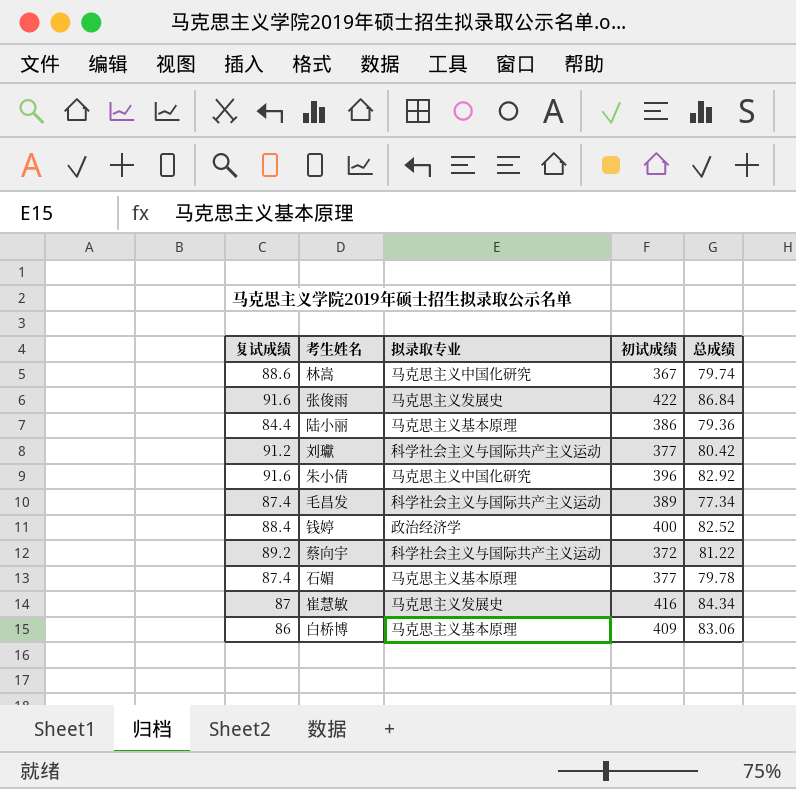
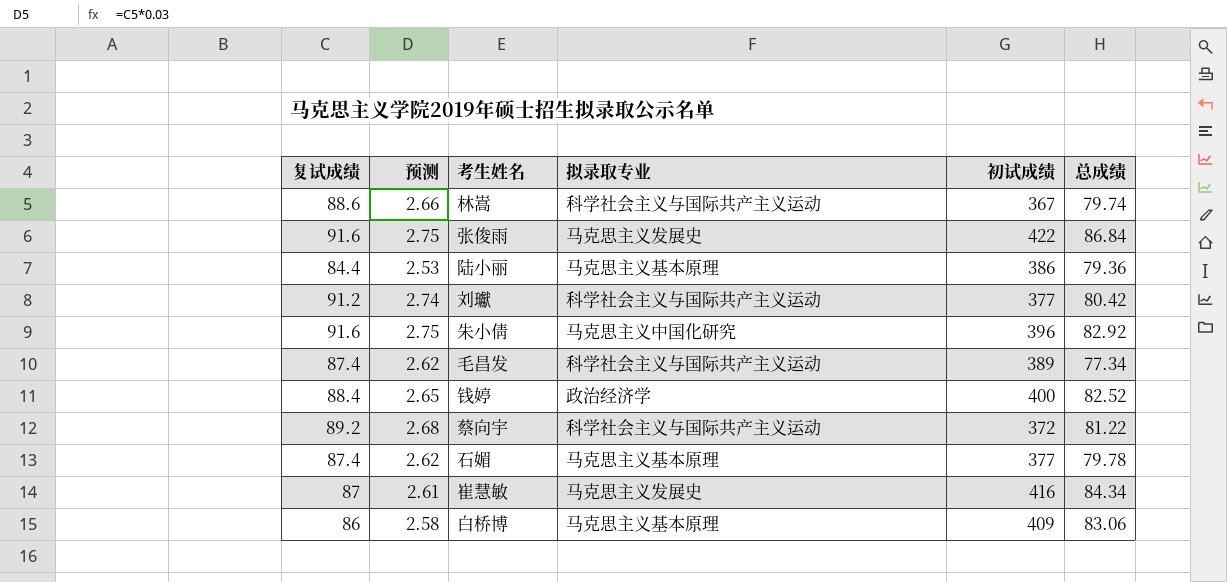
column 预测 | formula: none -> [复试成绩] * 0.03
林嵩 | 拟录取专业: 马克思主义中国化研究 -> 科学社会主义与国际共产主义运动

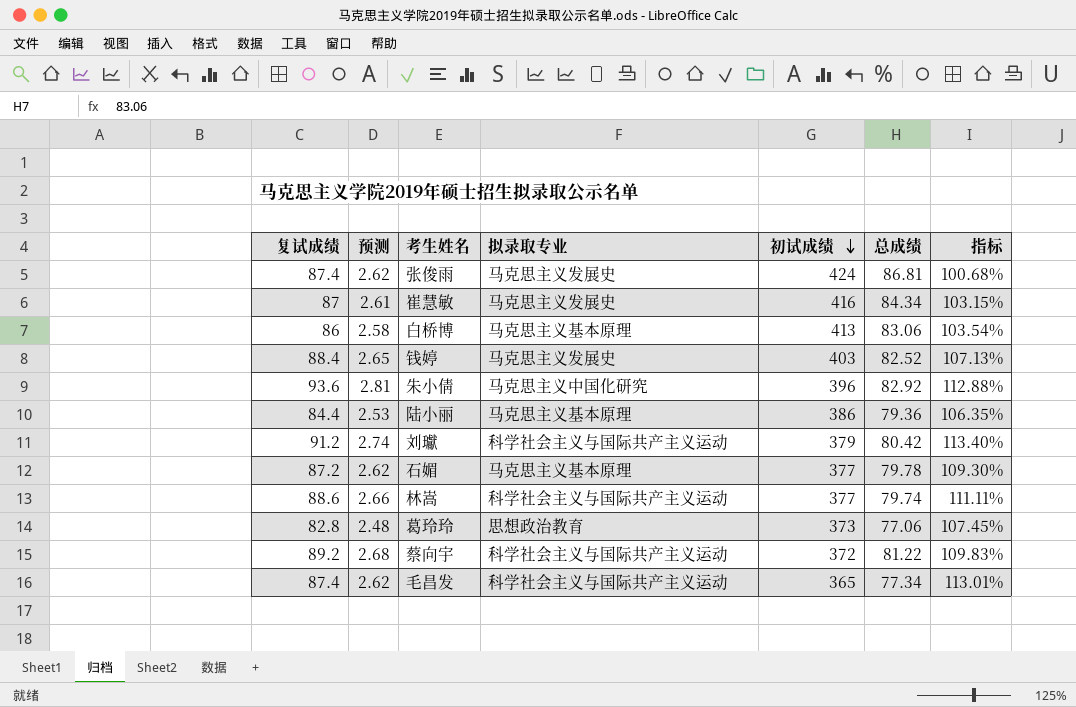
row order: none -> 初试成绩 descending
column 指标 | formula: none -> [复试成绩] / [总成绩]
张俊雨 | 复试成绩: 91.6 -> 87.4
张俊雨 | 预测: 2.75 -> 2.62
张俊雨 | 初试成绩: 422 -> 424
张俊雨 | 总成绩: 86.84 -> 86.81
白桥博 | 初试成绩: 409 -> 413
钱婷 | 拟录取专业: 政治经济学 -> 马克思主义发展史
钱婷 | 初试成绩: 400 -> 403
朱小倩 | 复试成绩: 91.6 -> 93.6
朱小倩 | 预测: 2.75 -> 2.81
刘瓛 | 初试成绩: 377 -> 379
石媚 | 复试成绩: 87.4 -> 87.2
林嵩 | 初试成绩: 367 -> 377
row 葛玲玲: none -> 82.8 | 2.48 | 思想政治教育 | 373 | 77.06 | 107.45%
毛昌发 | 初试成绩: 389 -> 365

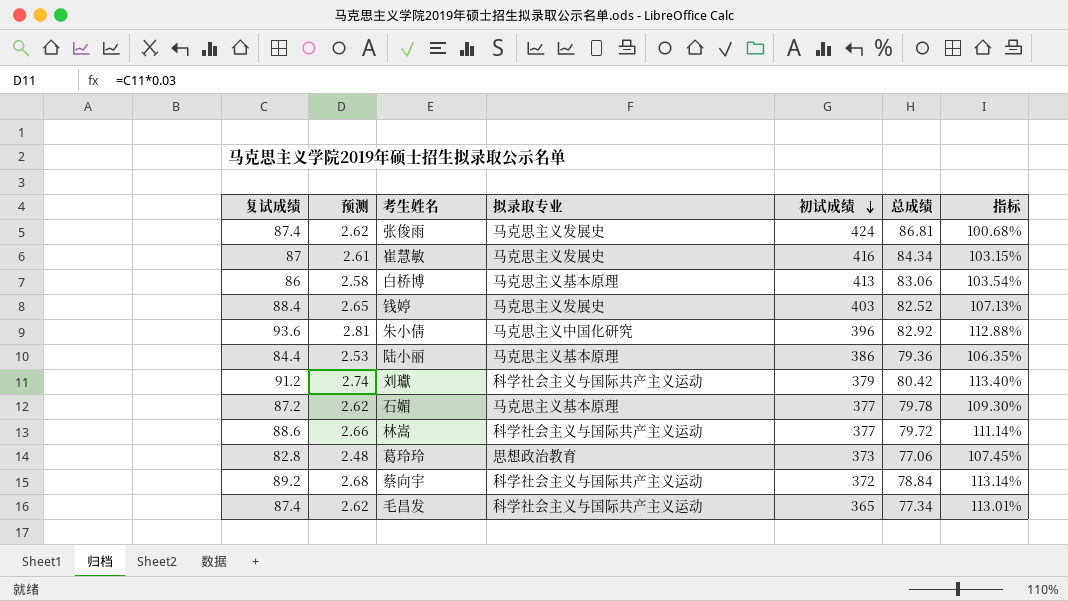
林嵩 | 总成绩: 79.74 -> 79.72
林嵩 | 指标: 111.11% -> 111.14%
蔡向宇 | 总成绩: 81.22 -> 78.84
蔡向宇 | 指标: 109.83% -> 113.14%

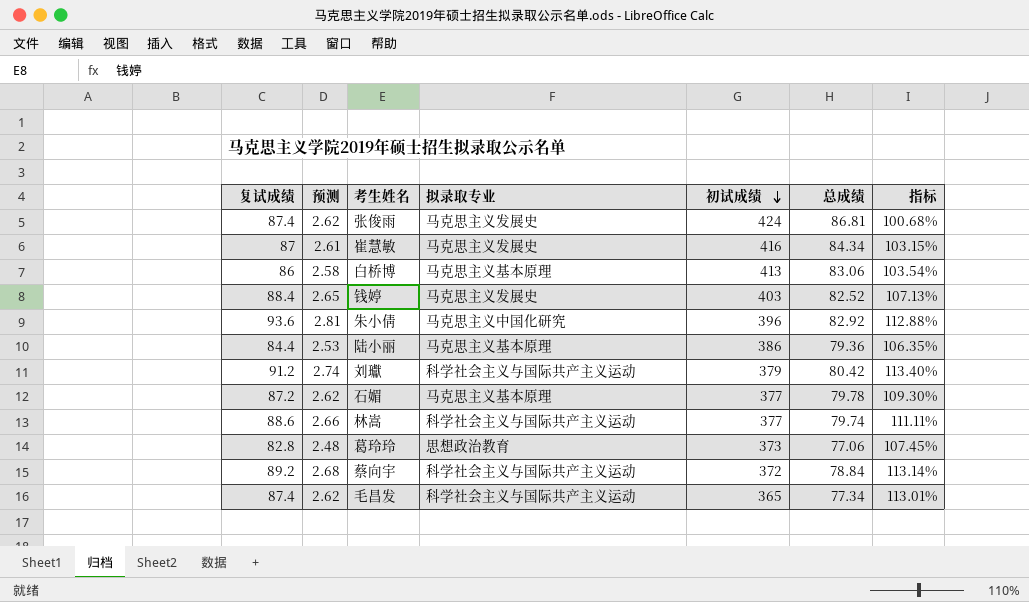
林嵩 | 总成绩: 79.72 -> 79.74
林嵩 | 指标: 111.14% -> 111.11%

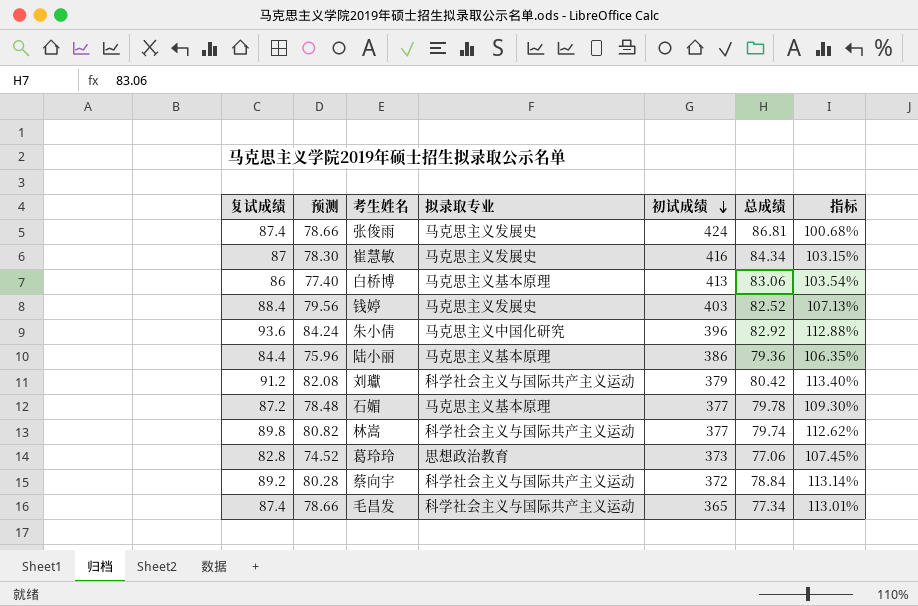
column 预测 | formula: [复试成绩] * 0.03 -> [复试成绩] * 0.9
林嵩 | 复试成绩: 88.6 -> 89.8
林嵩 | 指标: 111.11% -> 112.62%

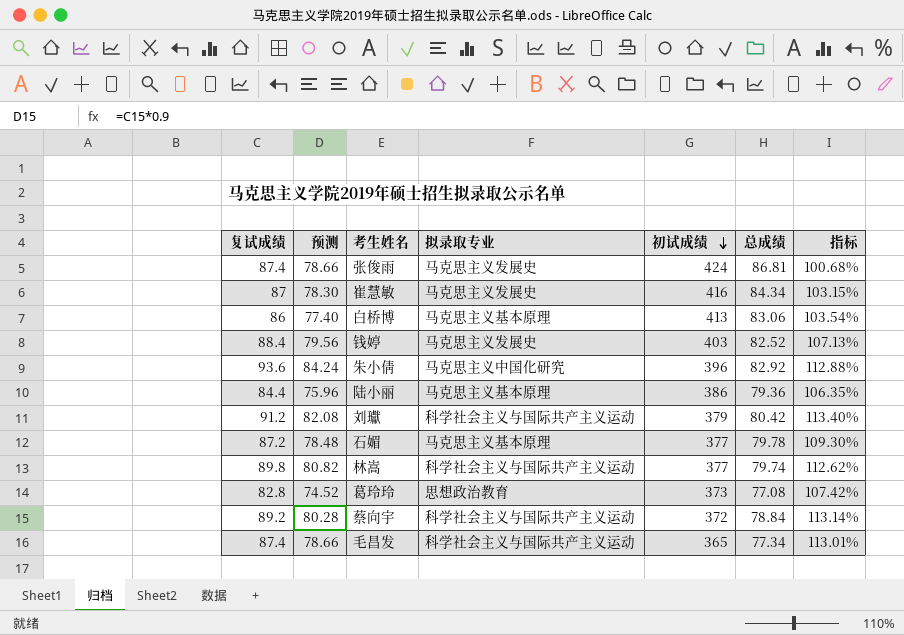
葛玲玲 | 总成绩: 77.06 -> 77.08
葛玲玲 | 指标: 107.45% -> 107.42%

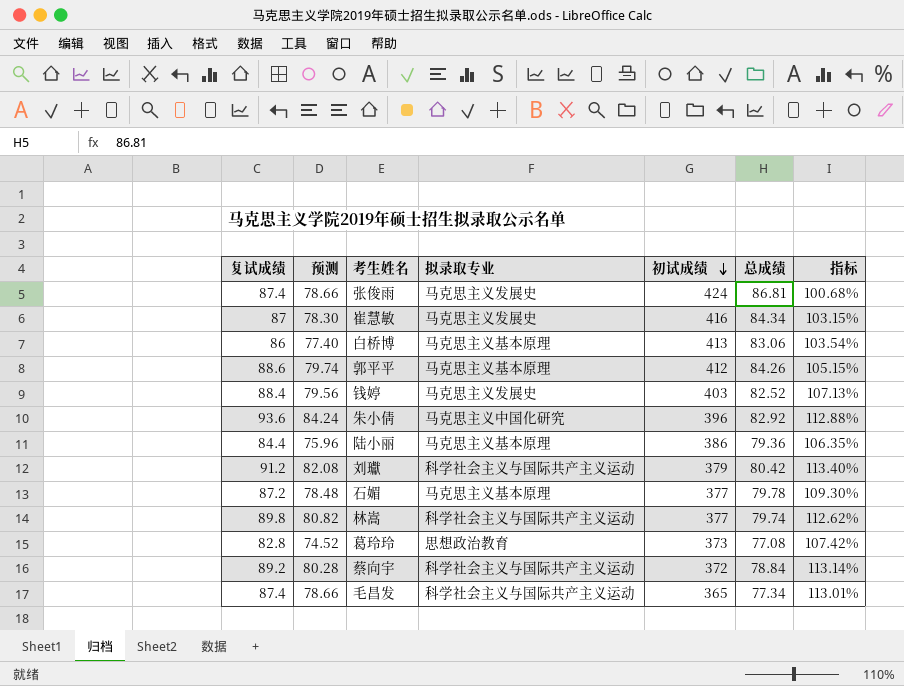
row 郭平平: none -> 88.6 | 79.74 | 马克思主义基本原理 | 412 | 84.26 | 105.15%

